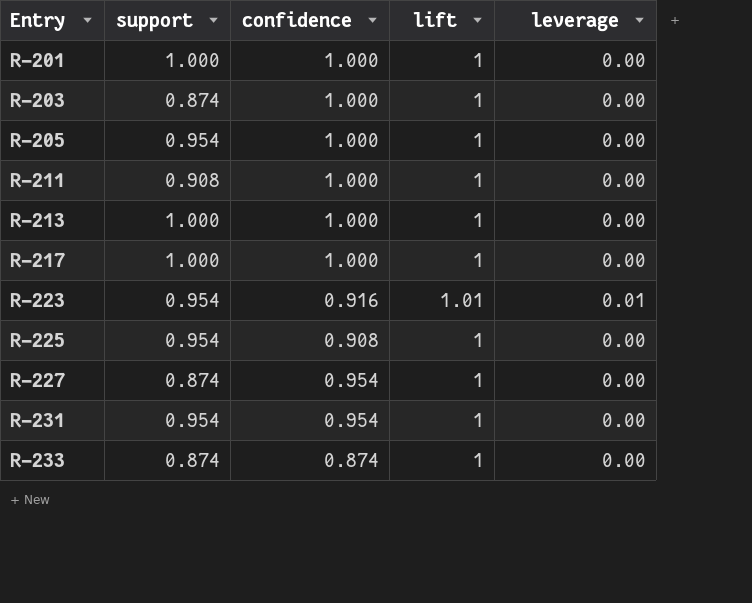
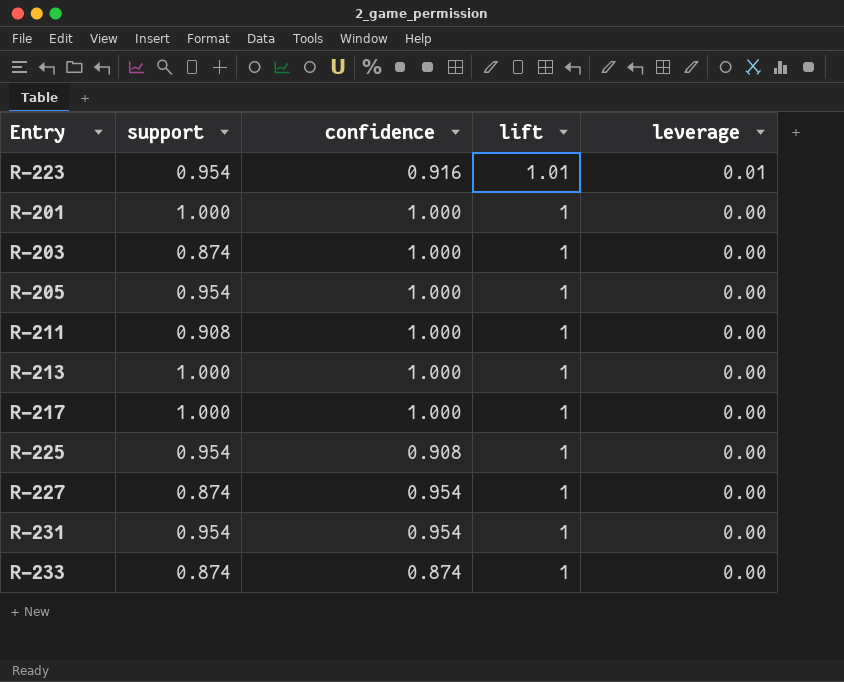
row order: Entry ascending -> lift descending

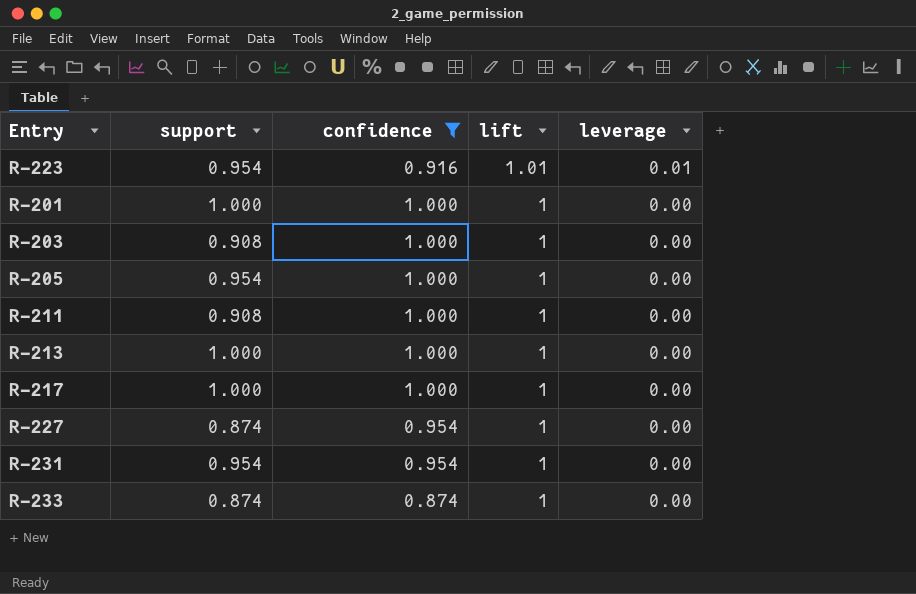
filter: none -> confidence != 0.908
R-203 | support: 0.874 -> 0.908

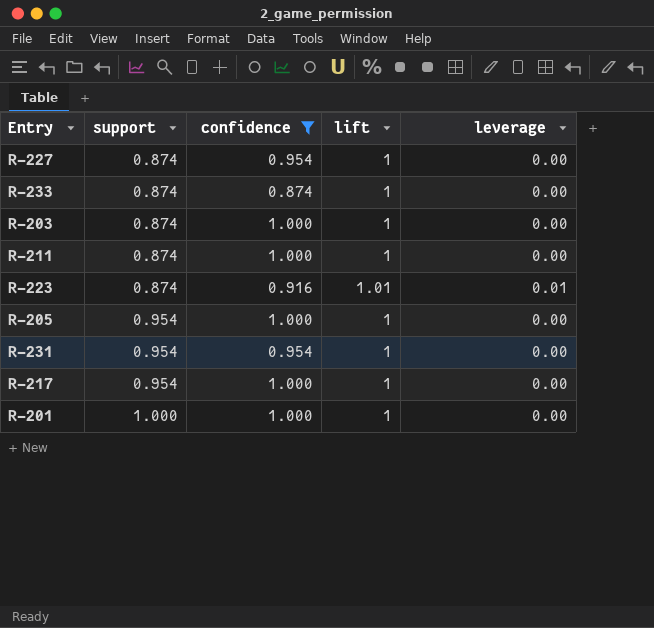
row order: lift descending -> support ascending
row R-213: 1.000 | 1.000 | 1 | 0.00 -> none
R-203 | support: 0.908 -> 0.874
R-211 | support: 0.908 -> 0.874
R-223 | support: 0.954 -> 0.874
R-217 | support: 1.000 -> 0.954

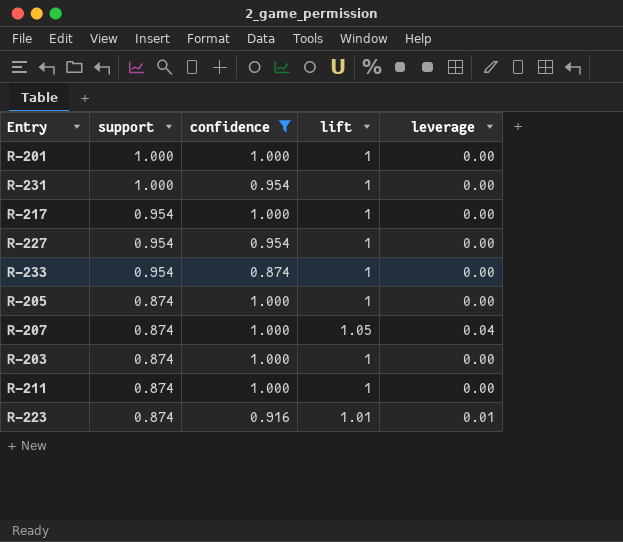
row order: support ascending -> support descending
R-231 | support: 0.954 -> 1.000
R-227 | support: 0.874 -> 0.954
R-233 | support: 0.874 -> 0.954
R-205 | support: 0.954 -> 0.874
row R-207: none -> 0.874 | 1.000 | 1.05 | 0.04

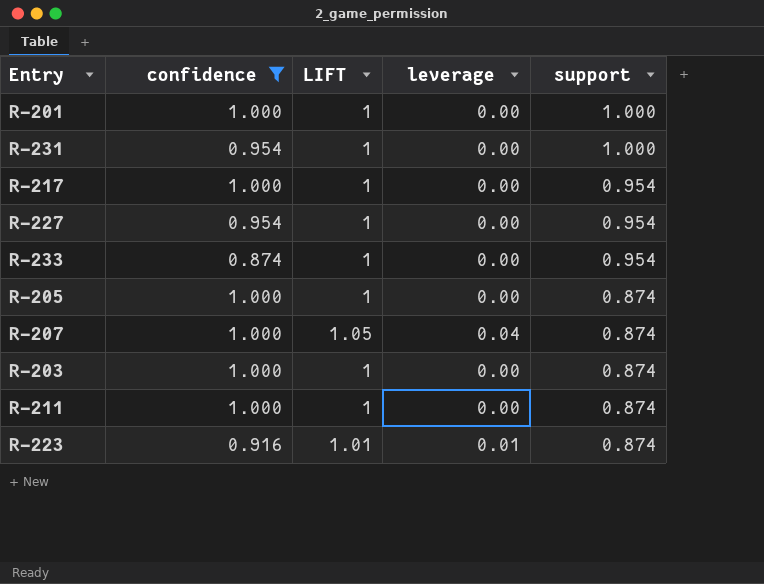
column name: lift -> LIFT
column support | position: 2 -> 5

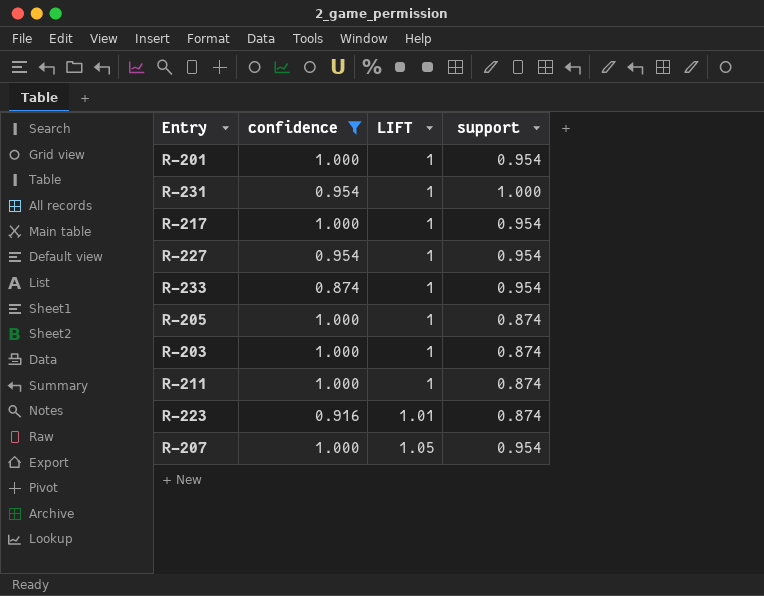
row order: support descending -> LIFT ascending
column leverage | position: 4 -> none
R-201 | support: 1.000 -> 0.954
R-207 | support: 0.874 -> 0.954

